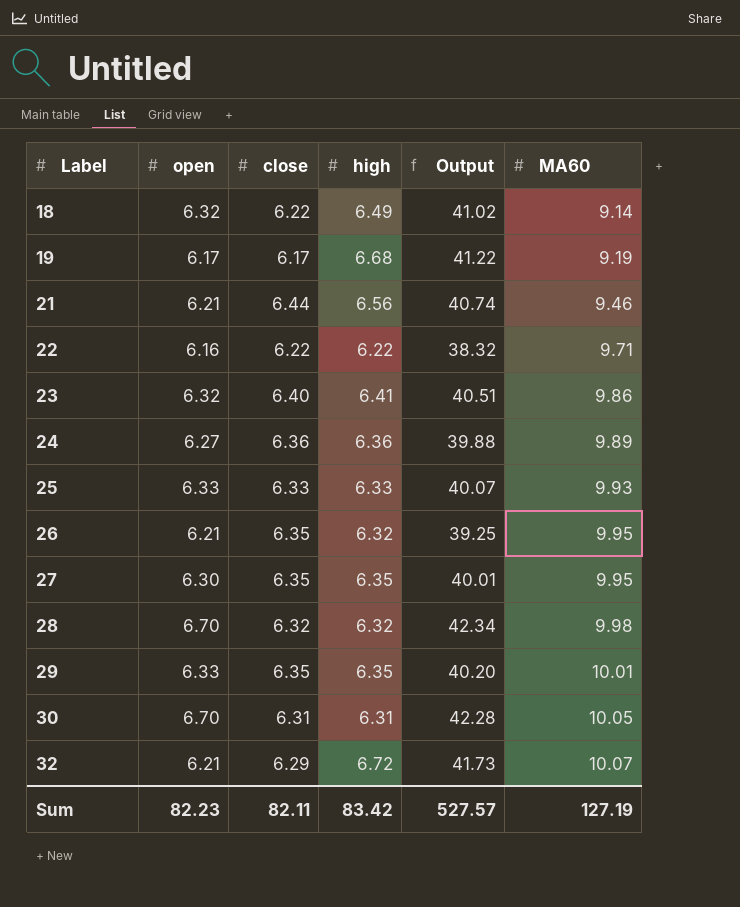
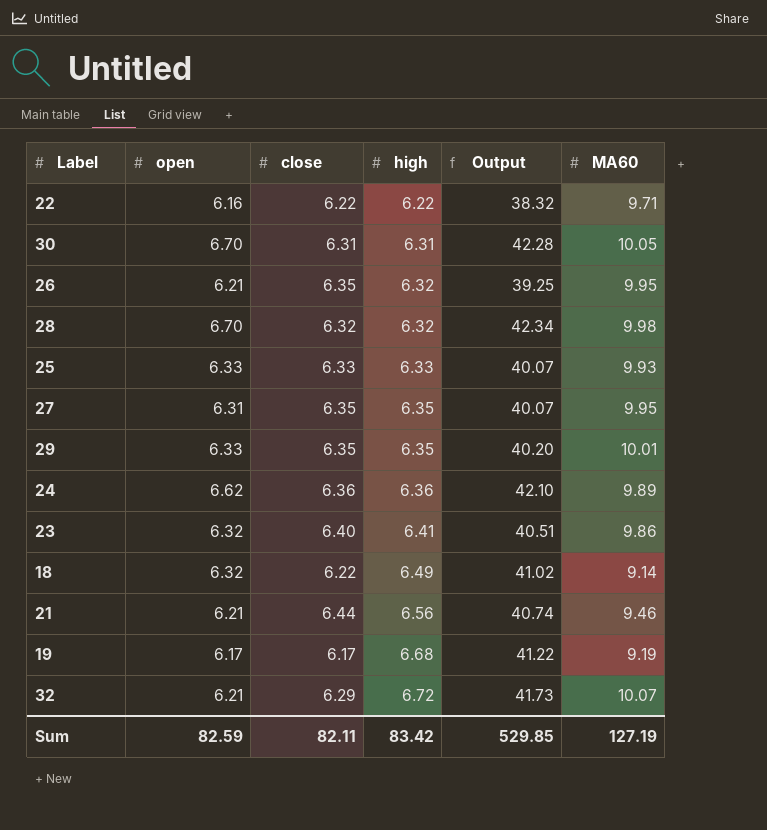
row order: Label ascending -> high ascending
27 | open: 6.30 -> 6.31
27 | Output: 40.01 -> 40.07
24 | open: 6.27 -> 6.62
24 | Output: 39.88 -> 42.10
Sum | open: 82.23 -> 82.59
Sum | Output: 527.57 -> 529.85

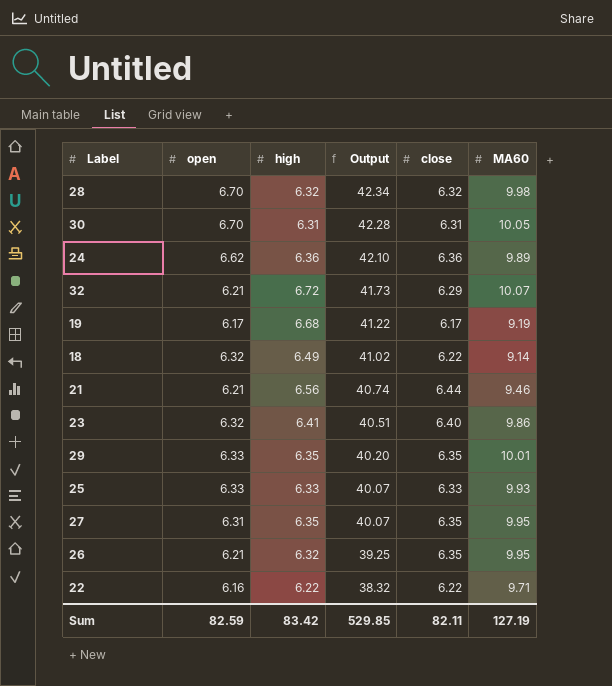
row order: high ascending -> Output descending
column close | position: 3 -> 5

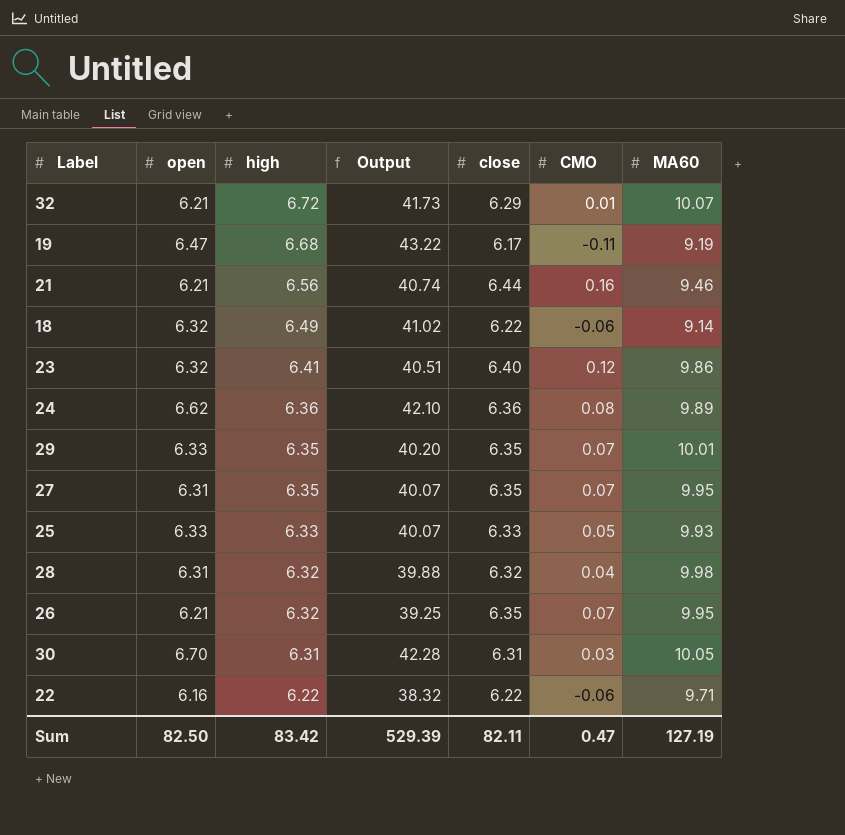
row order: Output descending -> high descending
column CMO | position: none -> 6
19 | open: 6.17 -> 6.47
19 | Output: 41.22 -> 43.22
28 | open: 6.70 -> 6.31
28 | Output: 42.34 -> 39.88
Sum | open: 82.59 -> 82.50
Sum | Output: 529.85 -> 529.39

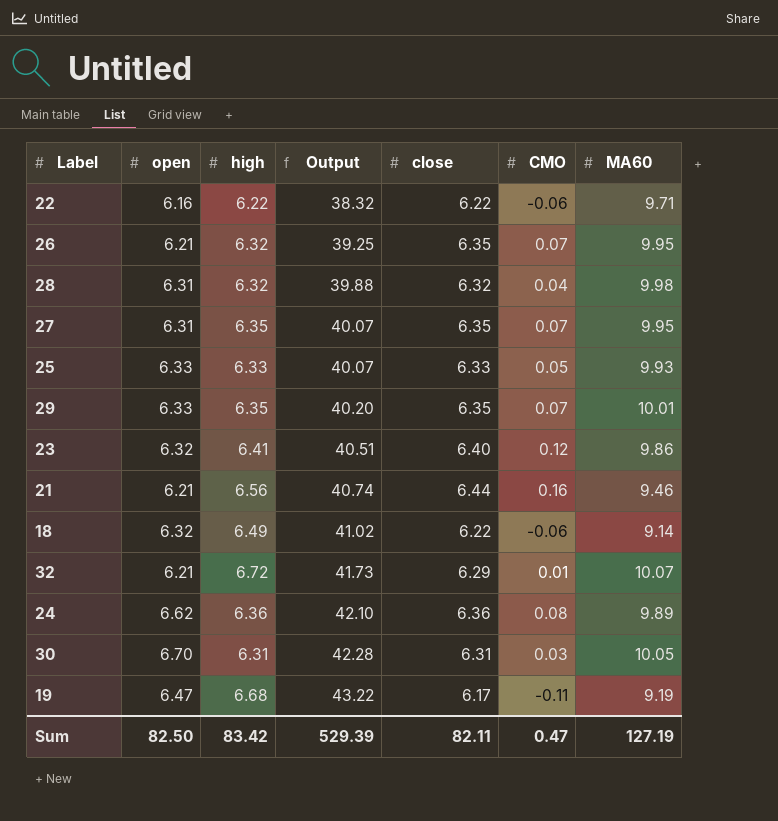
row order: high descending -> Output ascending

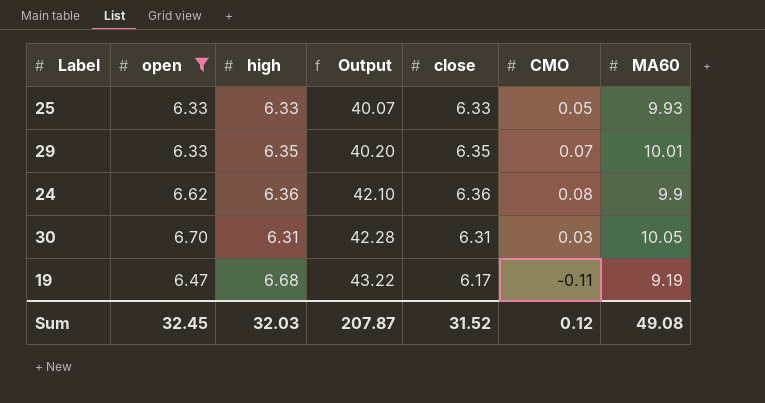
filter: none -> open >= 6.33
24 | MA60: 9.89 -> 9.9
Sum | open: 82.50 -> 32.45
Sum | high: 83.42 -> 32.03
Sum | Output: 529.39 -> 207.87
Sum | close: 82.11 -> 31.52
Sum | CMO: 0.47 -> 0.12
Sum | MA60: 127.19 -> 49.08

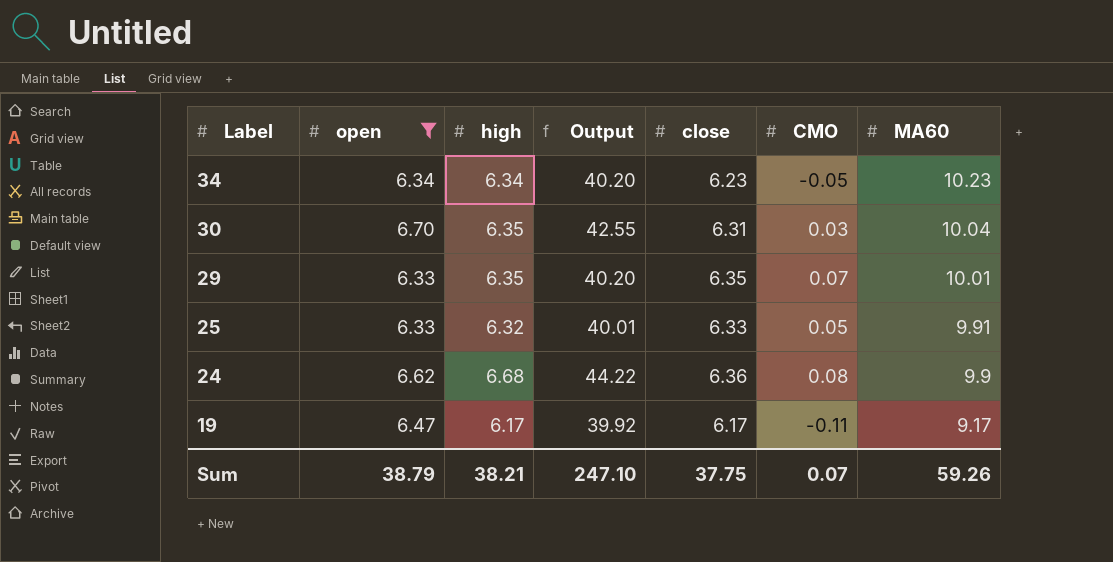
row order: Output ascending -> Label descending
row 34: none -> 6.34 | 6.34 | 40.20 | 6.23 | -0.05 | 10.23
30 | high: 6.31 -> 6.35
30 | Output: 42.28 -> 42.55
30 | MA60: 10.05 -> 10.04
25 | high: 6.33 -> 6.32
25 | Output: 40.07 -> 40.01
25 | MA60: 9.93 -> 9.91
24 | high: 6.36 -> 6.68
24 | Output: 42.10 -> 44.22
19 | high: 6.68 -> 6.17
19 | Output: 43.22 -> 39.92
19 | MA60: 9.19 -> 9.17
Sum | open: 32.45 -> 38.79
Sum | high: 32.03 -> 38.21
Sum | Output: 207.87 -> 247.10
Sum | close: 31.52 -> 37.75
Sum | CMO: 0.12 -> 0.07
Sum | MA60: 49.08 -> 59.26

